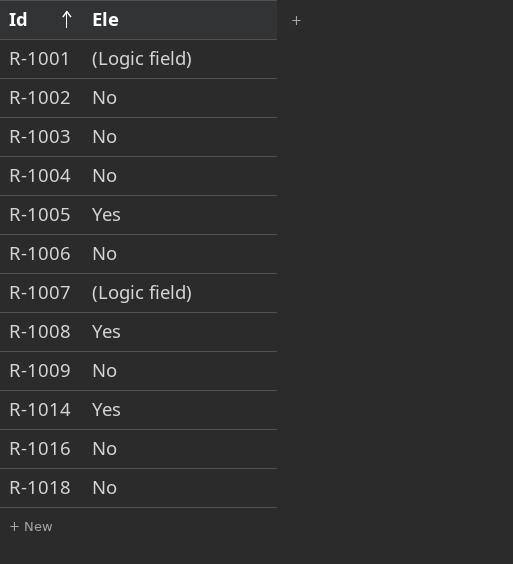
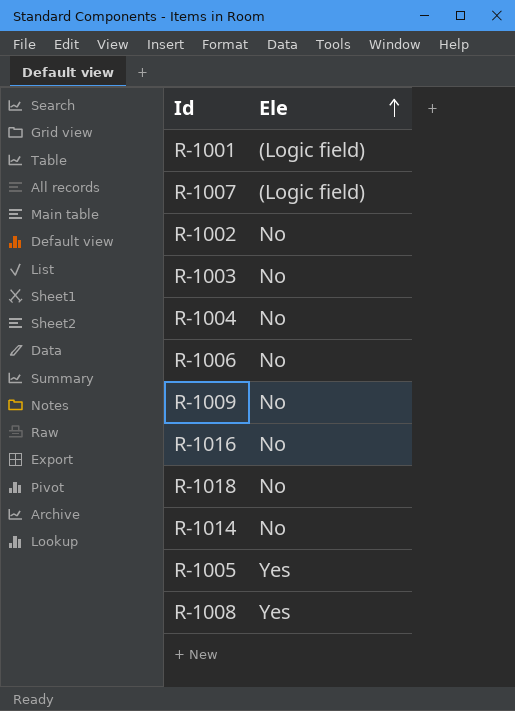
row order: Id ascending -> Ele ascending
R-1014 | Ele: Yes -> No

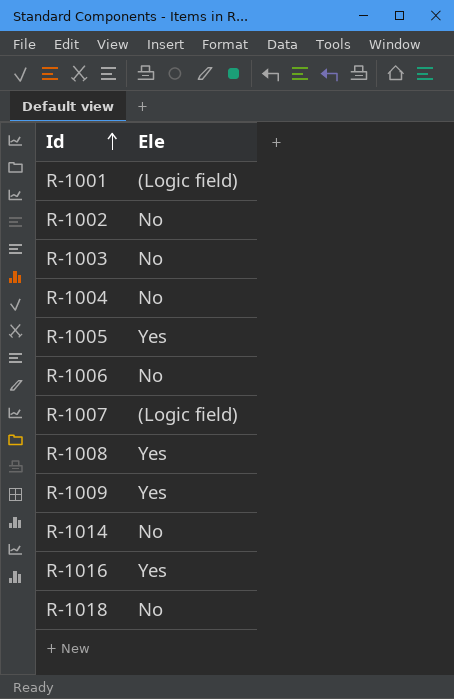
row order: Ele ascending -> Id ascending
R-1009 | Ele: No -> Yes
R-1016 | Ele: No -> Yes

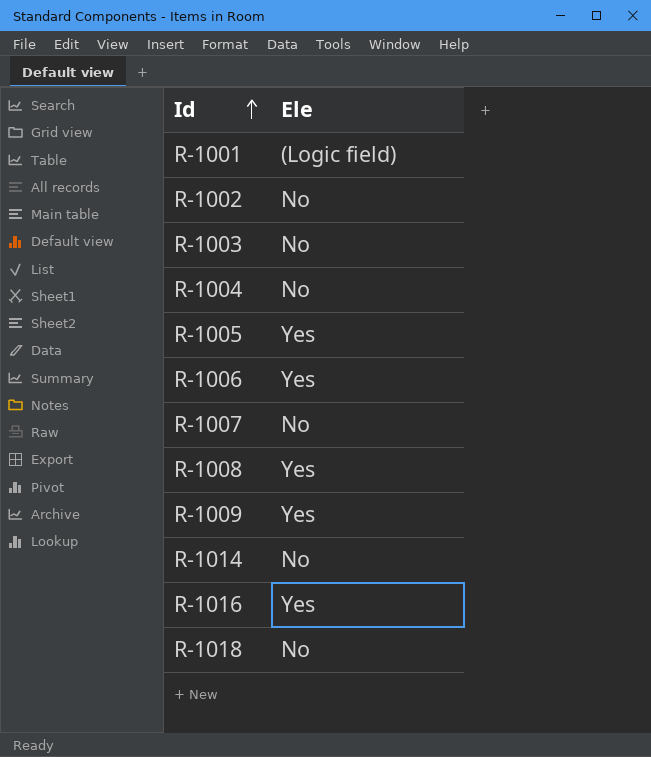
R-1006 | Ele: No -> Yes
R-1007 | Ele: (Logic field) -> No

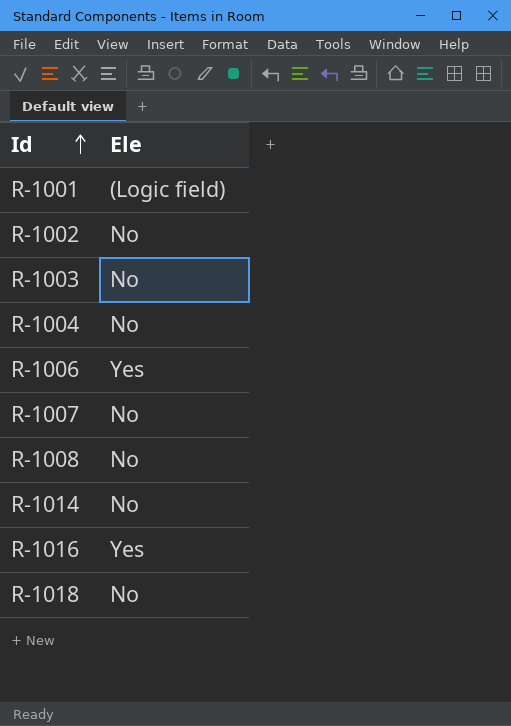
row R-1005: Yes -> none
row R-1009: Yes -> none
R-1008 | Ele: Yes -> No

